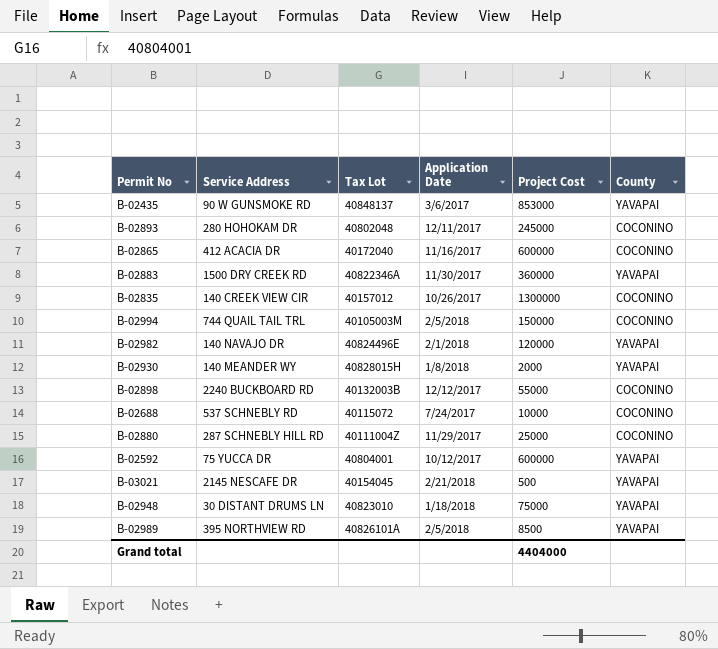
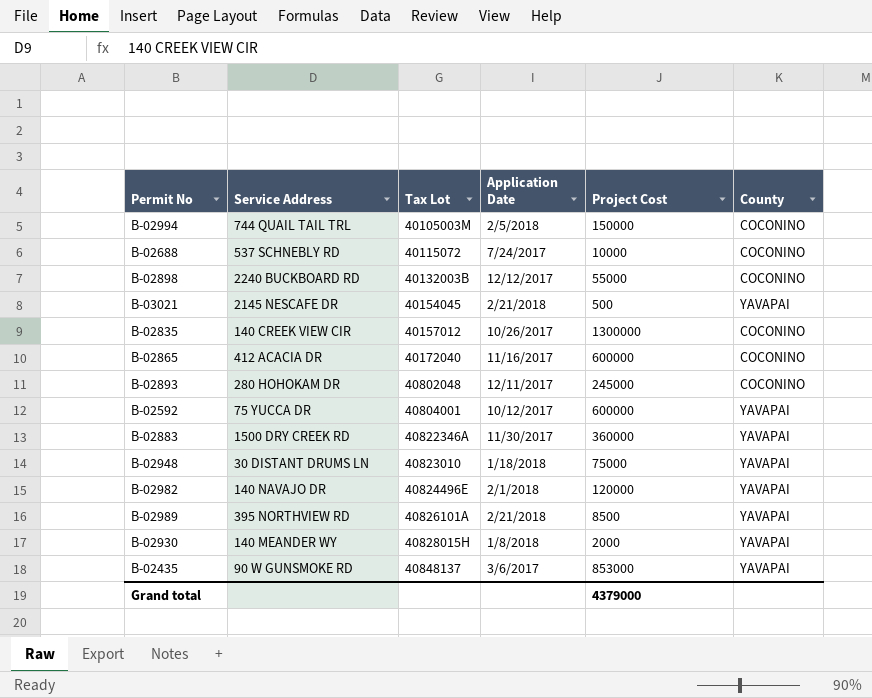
row order: none -> Tax Lot ascending
row B-02880: 287 SCHNEBLY HILL RD | 40111004Z | 11/29/2017 | 25000 | COCONINO -> none
B-02989 | Application Date: 2/5/2018 -> 2/21/2018
Grand total | Project Cost: 4404000 -> 4379000

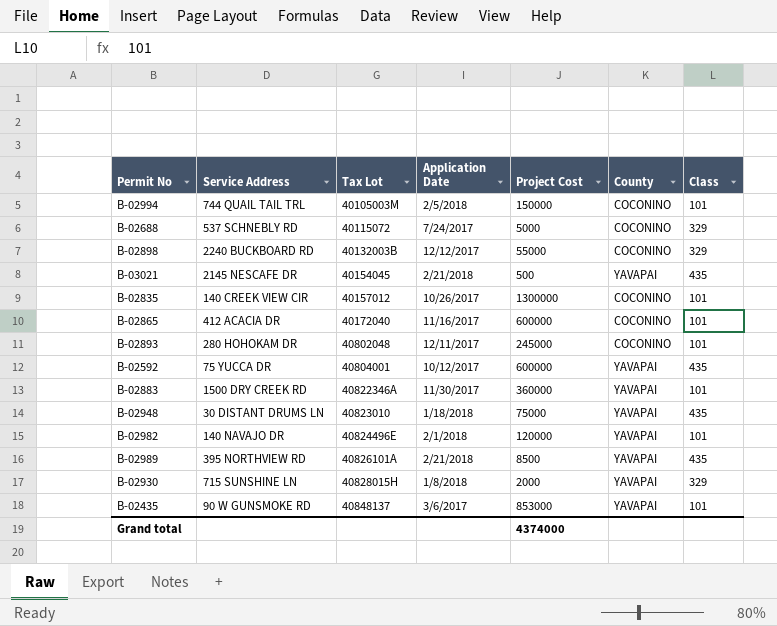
column Class | position: none -> 7
B-02688 | Project Cost: 10000 -> 5000
B-02930 | Service Address: 140 MEANDER WY -> 715 SUNSHINE LN
Grand total | Project Cost: 4379000 -> 4374000

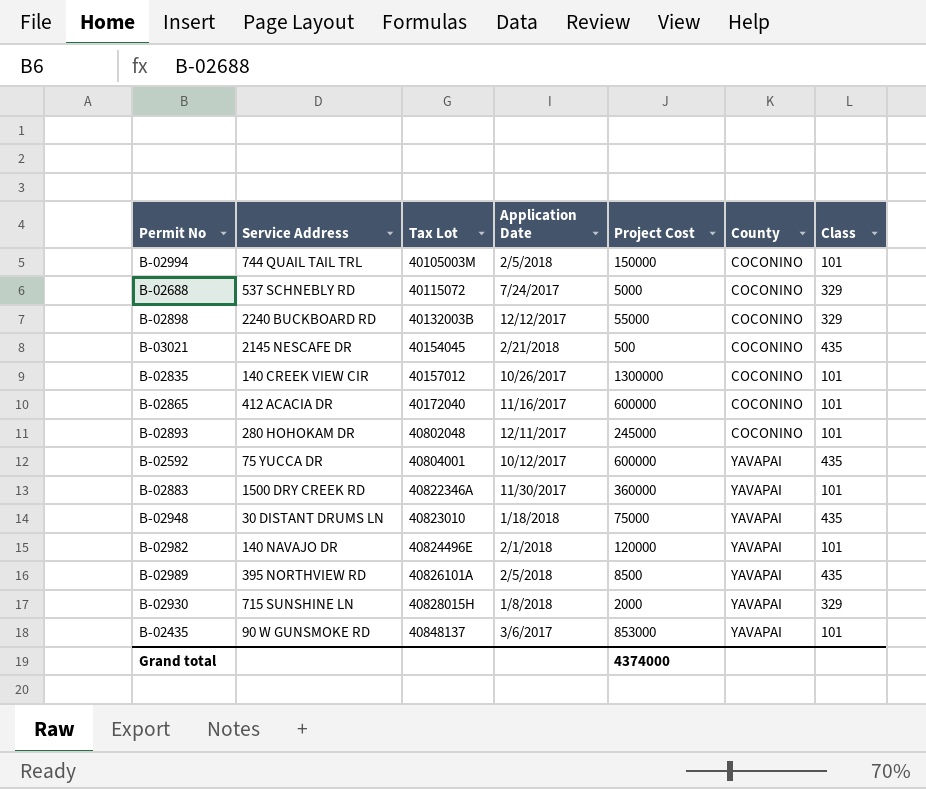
B-03021 | County: YAVAPAI -> COCONINO
B-02989 | Application Date: 2/21/2018 -> 2/5/2018

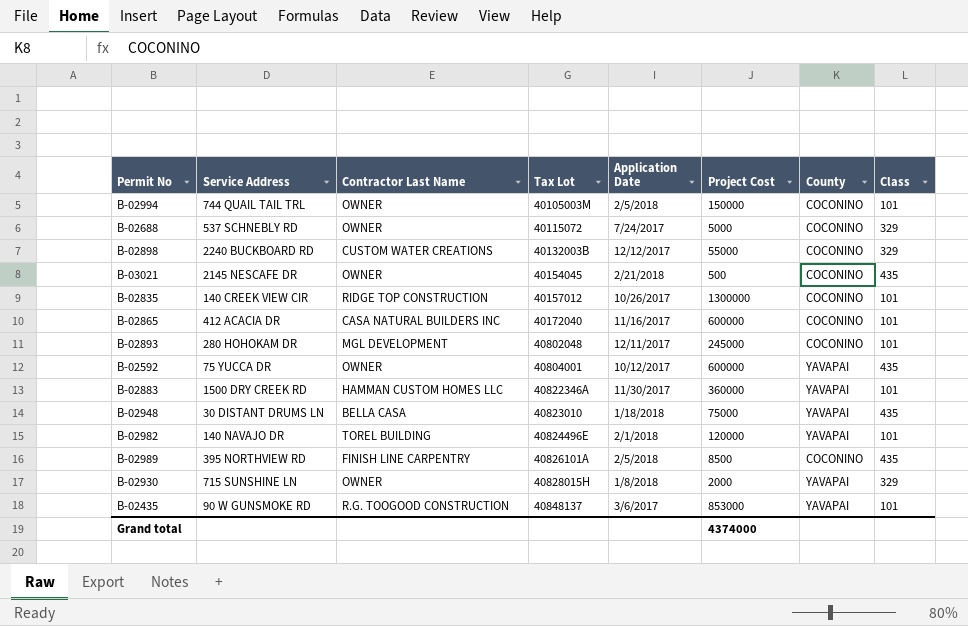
column Contractor Last Name | position: none -> 3
B-02989 | County: YAVAPAI -> COCONINO

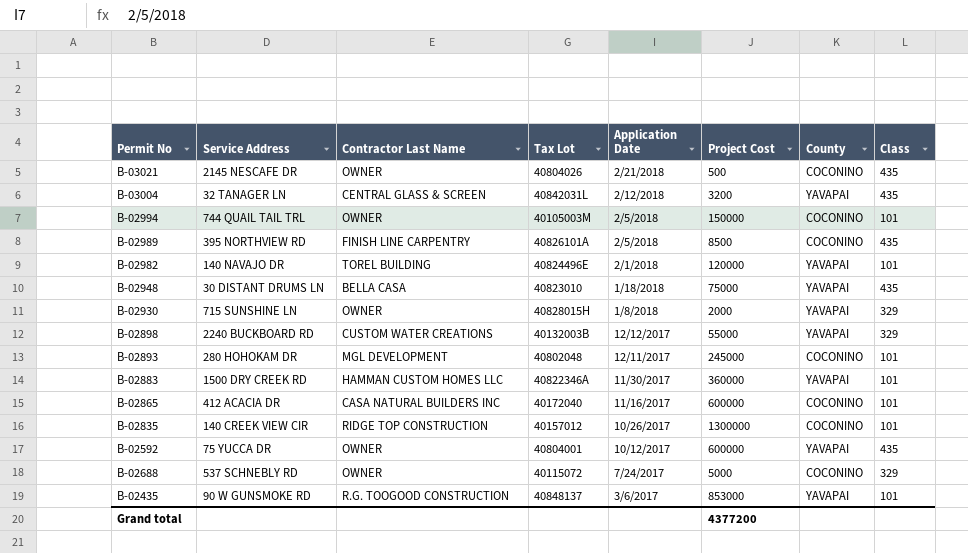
row order: Tax Lot ascending -> Application Date descending
B-03021 | Tax Lot: 40154045 -> 40804026
row B-03004: none -> 32 TANAGER LN | CENTRAL GLASS & SCREEN | 40842031L | 2/12/2018 | 3200 | YAVAPAI | 435
B-02898 | County: COCONINO -> YAVAPAI
Grand total | Project Cost: 4374000 -> 4377200

